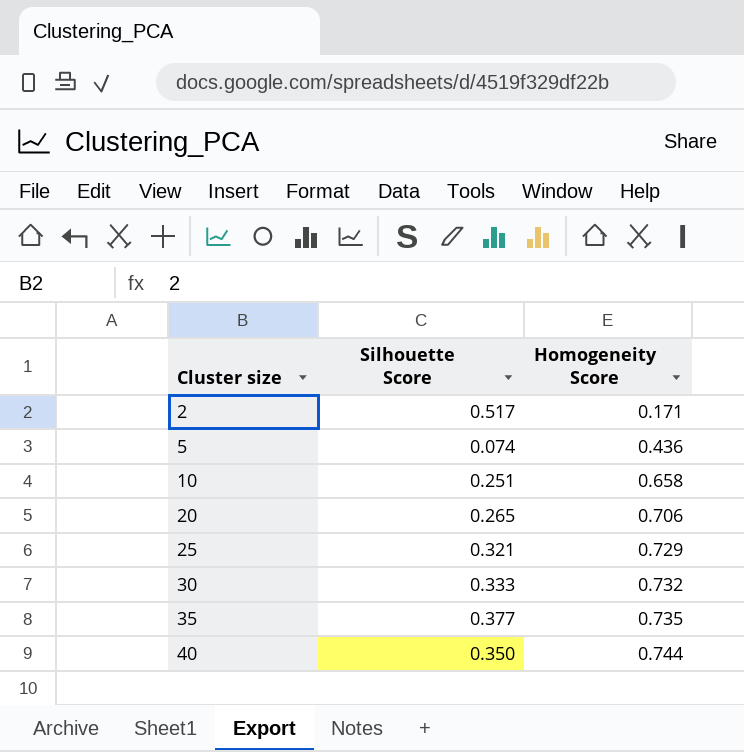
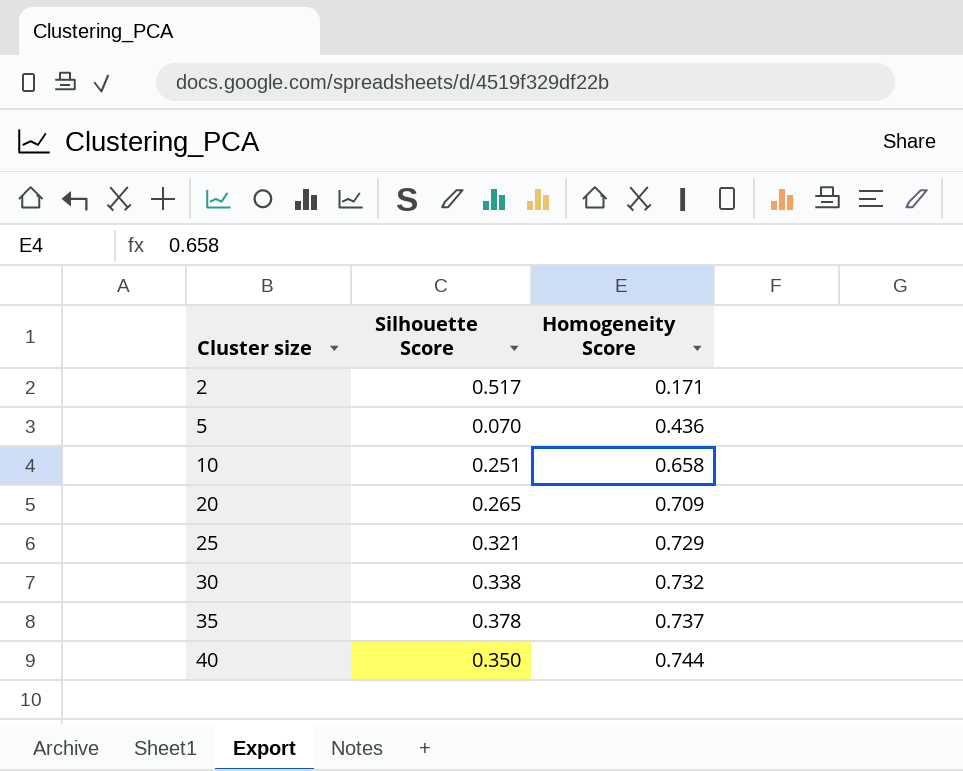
5 | Silhouette Score: 0.074 -> 0.070
20 | Homogeneity Score: 0.706 -> 0.709
30 | Silhouette Score: 0.333 -> 0.338
35 | Silhouette Score: 0.377 -> 0.378
35 | Homogeneity Score: 0.735 -> 0.737

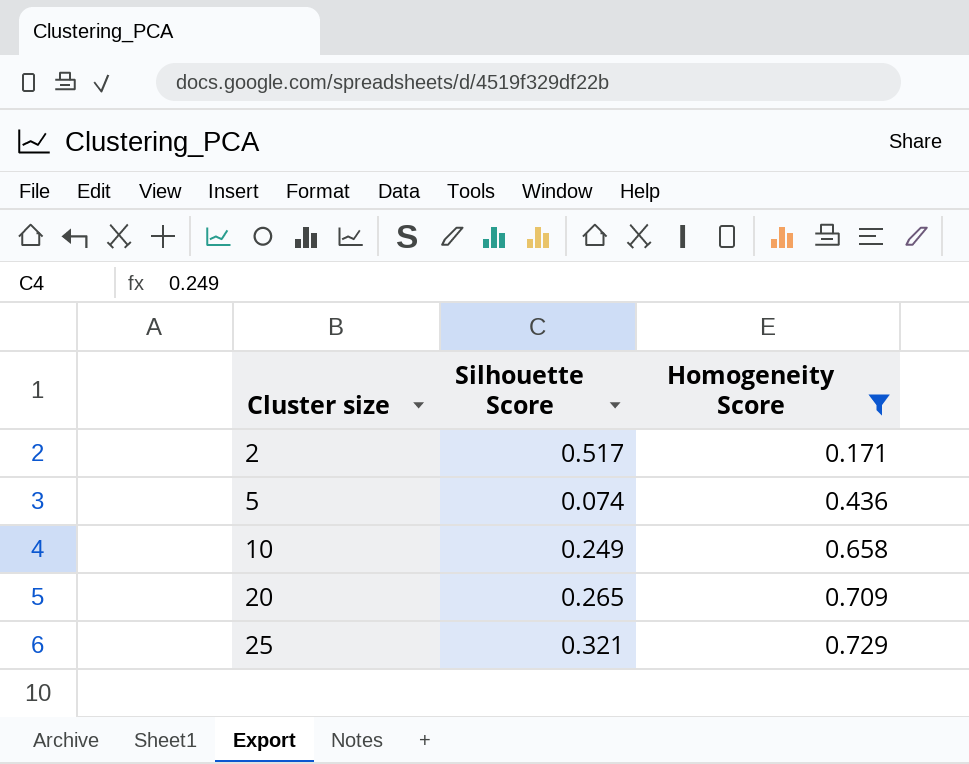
filter: none -> Homogeneity Score <= 0.729
5 | Silhouette Score: 0.070 -> 0.074
10 | Silhouette Score: 0.251 -> 0.249

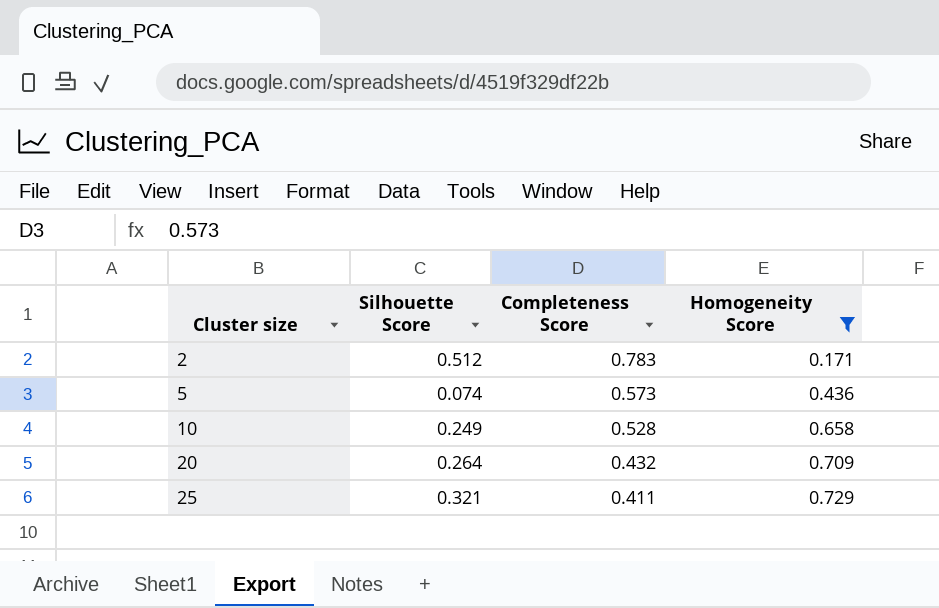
column Completeness Score | position: none -> 3
2 | Silhouette Score: 0.517 -> 0.512
20 | Silhouette Score: 0.265 -> 0.264

